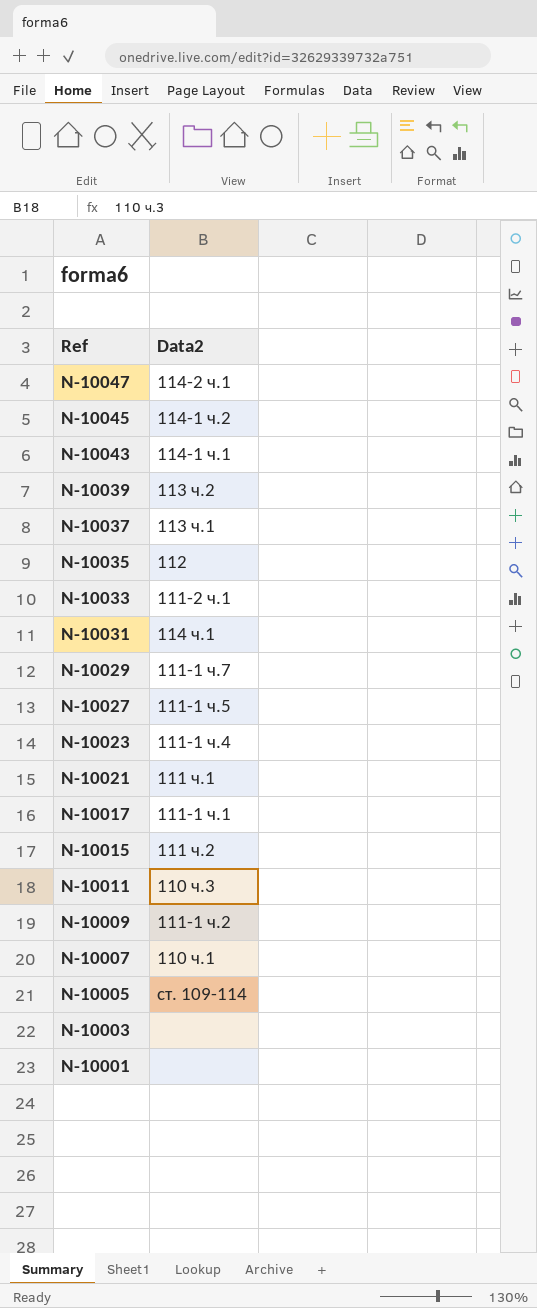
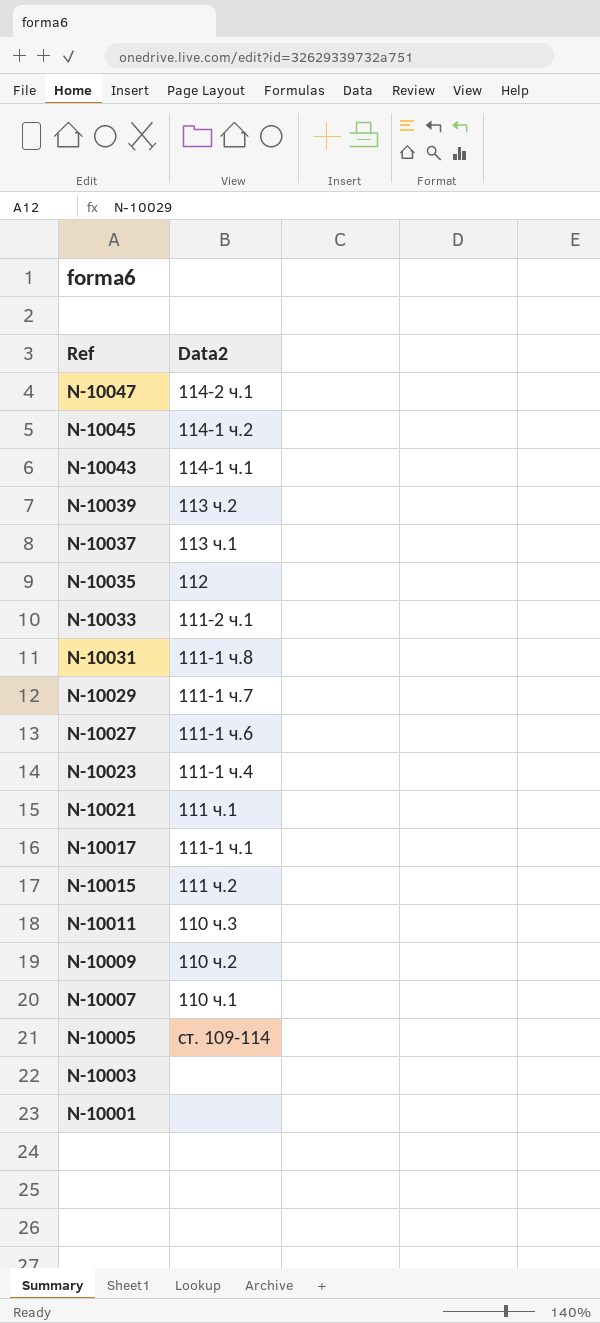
N-10031 | Data2: 114 ч.1 -> 111-1 ч.8
N-10027 | Data2: 111-1 ч.5 -> 111-1 ч.6
N-10009 | Data2: 111-1 ч.2 -> 110 ч.2

